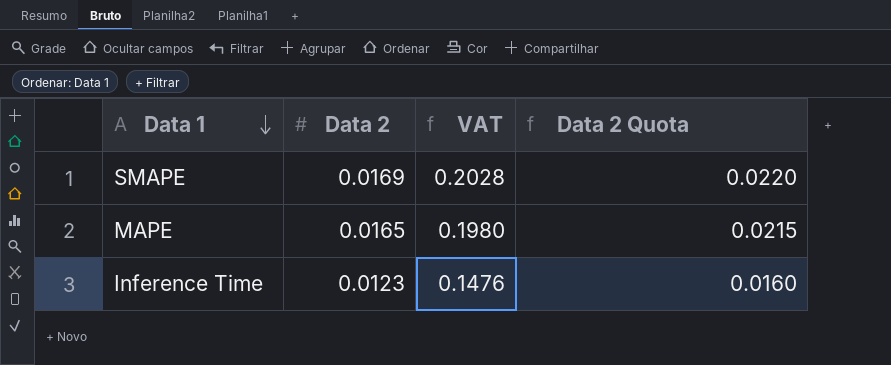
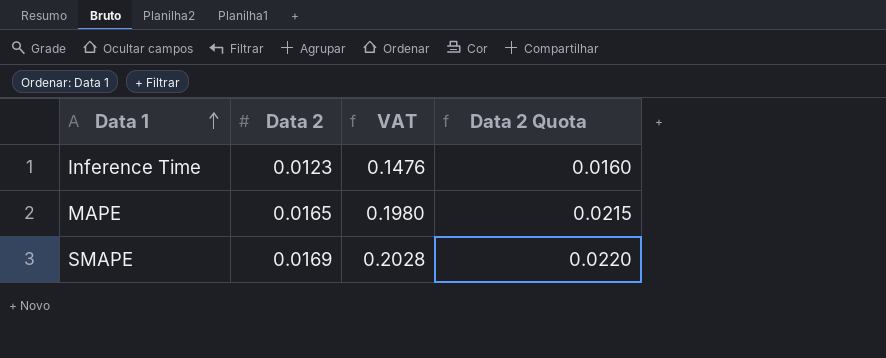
row order: Data 1 descending -> Data 1 ascending

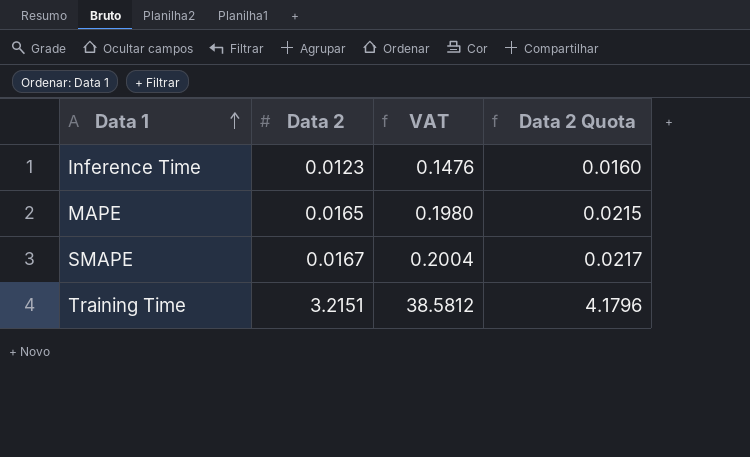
SMAPE | Data 2: 0.0169 -> 0.0167
SMAPE | VAT: 0.2028 -> 0.2004
SMAPE | Data 2 Quota: 0.0220 -> 0.0217
row Training Time: none -> 3.2151 | 38.5812 | 4.1796

